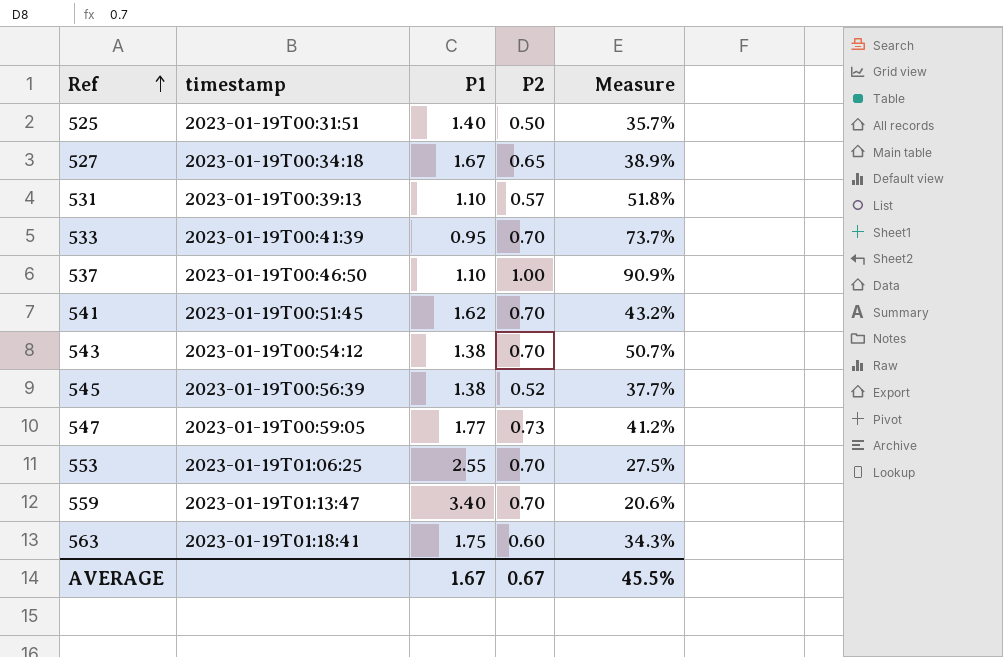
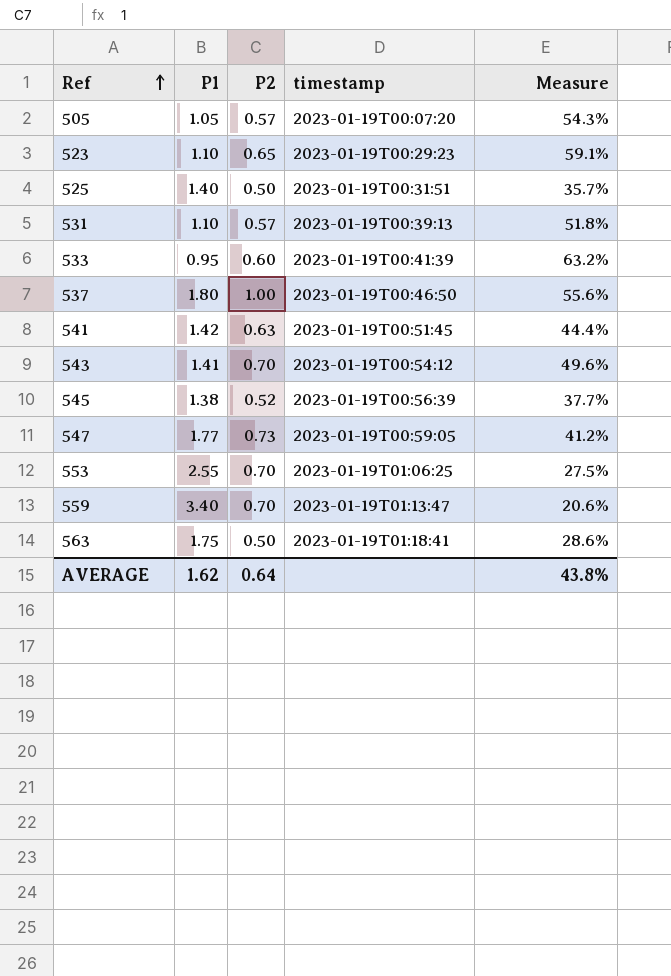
column timestamp | position: 2 -> 4
row 527: 2023-01-19T00:34:18 | 1.67 | 0.65 | 38.9% -> none
row 505: none -> 1.05 | 0.57 | 2023-01-19T00:07:20 | 54.3%
row 523: none -> 1.10 | 0.65 | 2023-01-19T00:29:23 | 59.1%
533 | P2: 0.70 -> 0.60
533 | Measure: 73.7% -> 63.2%
537 | P1: 1.10 -> 1.80
537 | Measure: 90.9% -> 55.6%
541 | P1: 1.62 -> 1.42
541 | P2: 0.70 -> 0.63
541 | Measure: 43.2% -> 44.4%
543 | P1: 1.38 -> 1.41
543 | Measure: 50.7% -> 49.6%
563 | P2: 0.60 -> 0.50
563 | Measure: 34.3% -> 28.6%
AVERAGE | P1: 1.67 -> 1.62
AVERAGE | P2: 0.67 -> 0.64
AVERAGE | Measure: 45.5% -> 43.8%

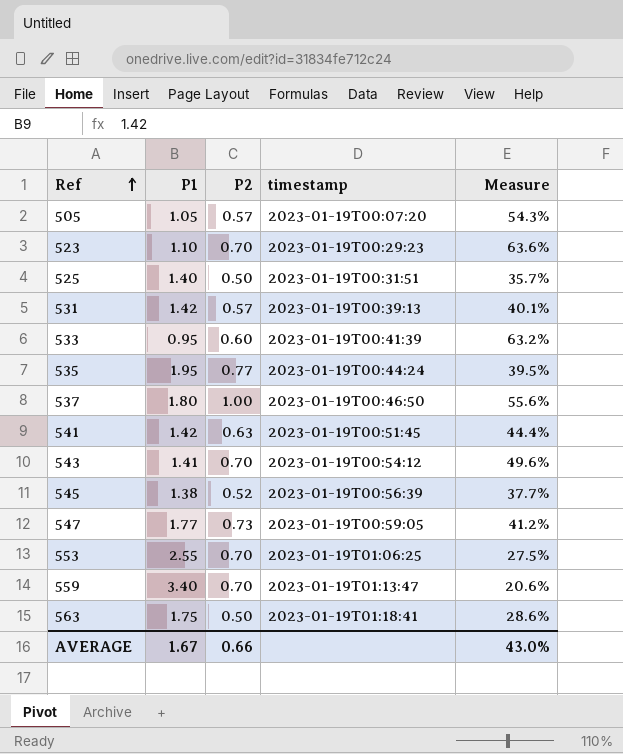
523 | P2: 0.65 -> 0.70
523 | Measure: 59.1% -> 63.6%
531 | P1: 1.10 -> 1.42
531 | Measure: 51.8% -> 40.1%
row 535: none -> 1.95 | 0.77 | 2023-01-19T00:44:24 | 39.5%
AVERAGE | P1: 1.62 -> 1.67
AVERAGE | P2: 0.64 -> 0.66
AVERAGE | Measure: 43.8% -> 43.0%

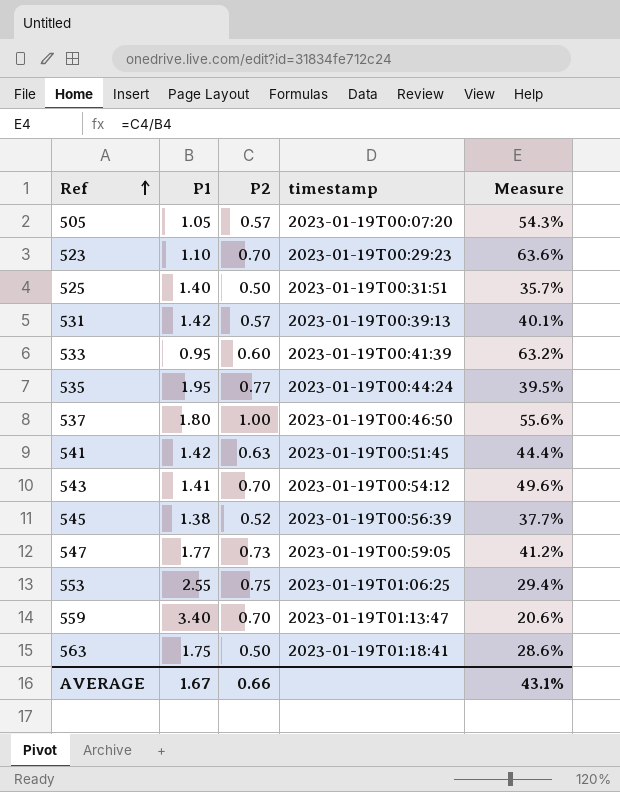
553 | P2: 0.70 -> 0.75
553 | Measure: 27.5% -> 29.4%
AVERAGE | Measure: 43.0% -> 43.1%

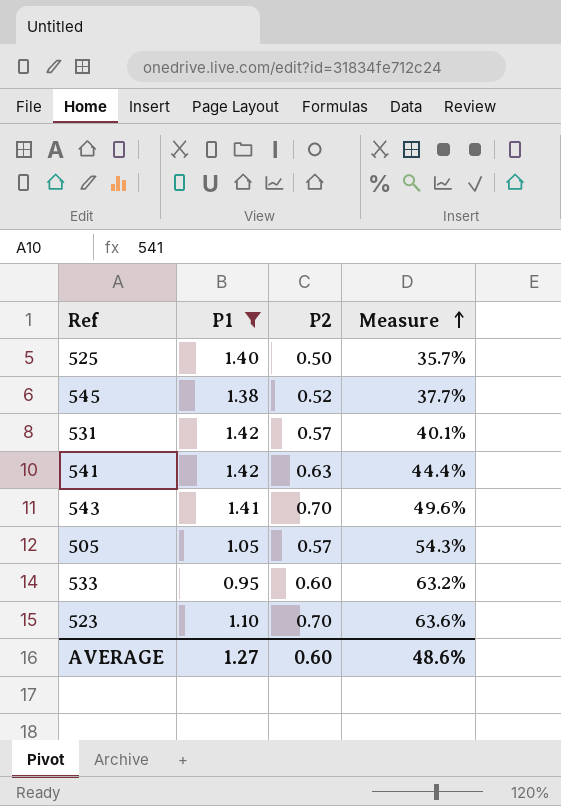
filter: none -> P1 <= 1.42
row order: Ref ascending -> Measure ascending
column timestamp | position: 4 -> none
AVERAGE | P1: 1.67 -> 1.27
AVERAGE | P2: 0.66 -> 0.60
AVERAGE | Measure: 43.1% -> 48.6%

